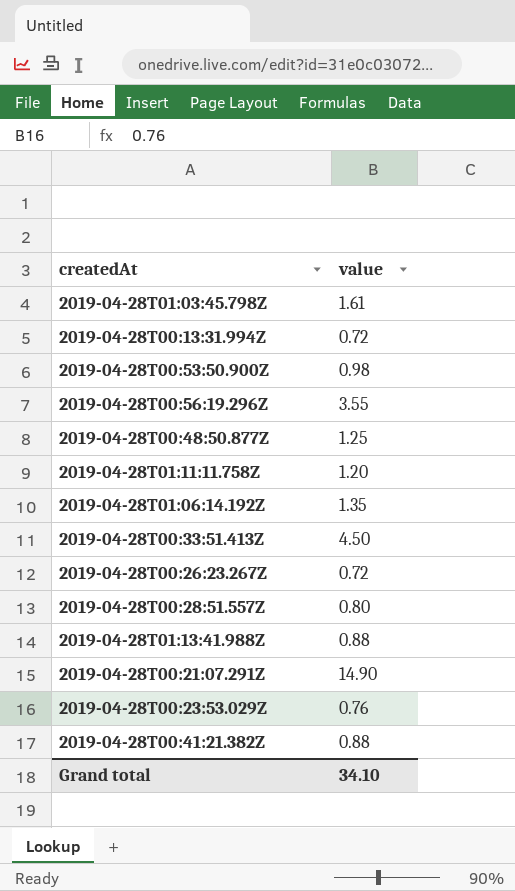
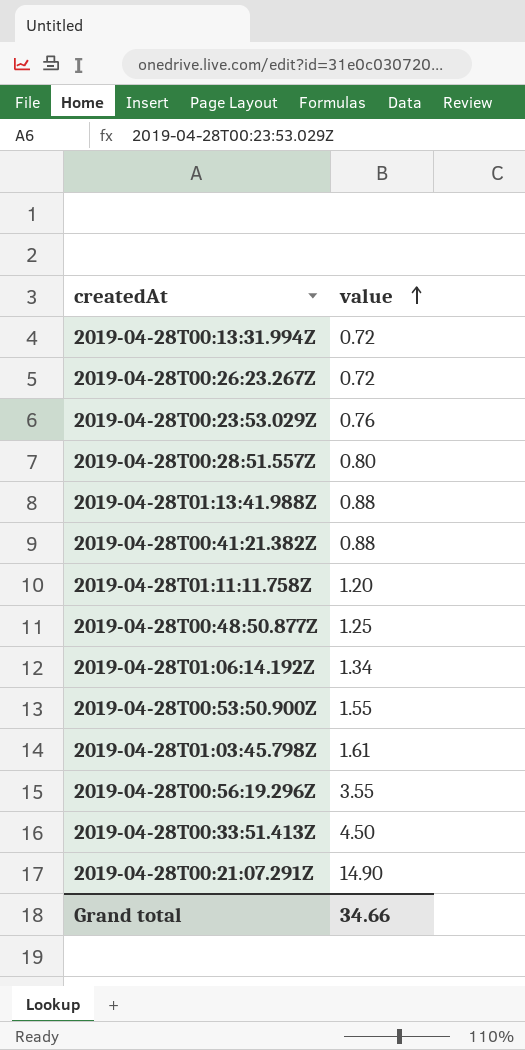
row order: none -> value ascending
2019-04-28T01:06:14.192Z | value: 1.35 -> 1.34
2019-04-28T00:53:50.900Z | value: 0.98 -> 1.55
Grand total | value: 34.10 -> 34.66

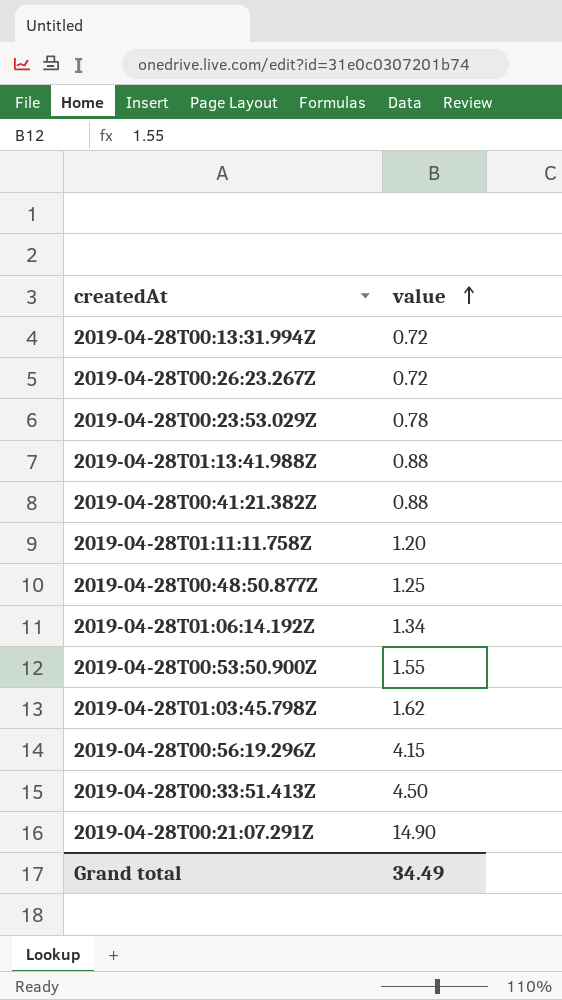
row 2019-04-28T00:28:51.557Z: 0.80 -> none
2019-04-28T00:23:53.029Z | value: 0.76 -> 0.78
2019-04-28T01:03:45.798Z | value: 1.61 -> 1.62
2019-04-28T00:56:19.296Z | value: 3.55 -> 4.15
Grand total | value: 34.66 -> 34.49

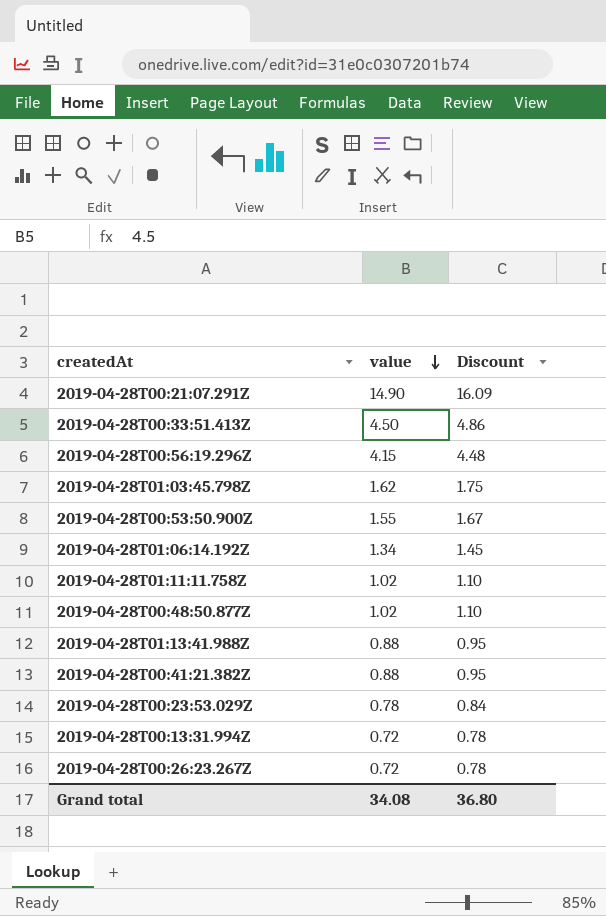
row order: value ascending -> value descending
column Discount | formula: none -> [value] * 1.08
2019-04-28T01:11:11.758Z | value: 1.20 -> 1.02
2019-04-28T00:48:50.877Z | value: 1.25 -> 1.02
Grand total | value: 34.49 -> 34.08

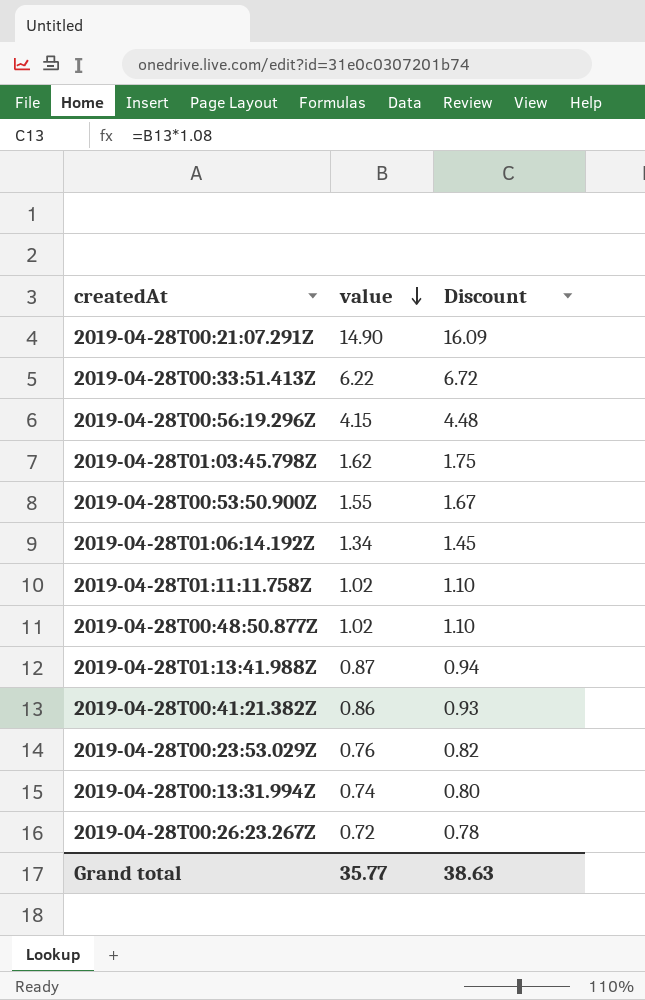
2019-04-28T00:33:51.413Z | value: 4.50 -> 6.22
2019-04-28T00:33:51.413Z | Discount: 4.86 -> 6.72
2019-04-28T01:13:41.988Z | value: 0.88 -> 0.87
2019-04-28T01:13:41.988Z | Discount: 0.95 -> 0.94
2019-04-28T00:41:21.382Z | value: 0.88 -> 0.86
2019-04-28T00:41:21.382Z | Discount: 0.95 -> 0.93
2019-04-28T00:23:53.029Z | value: 0.78 -> 0.76
2019-04-28T00:23:53.029Z | Discount: 0.84 -> 0.82
2019-04-28T00:13:31.994Z | value: 0.72 -> 0.74
2019-04-28T00:13:31.994Z | Discount: 0.78 -> 0.80
Grand total | value: 34.08 -> 35.77
Grand total | Discount: 36.80 -> 38.63

